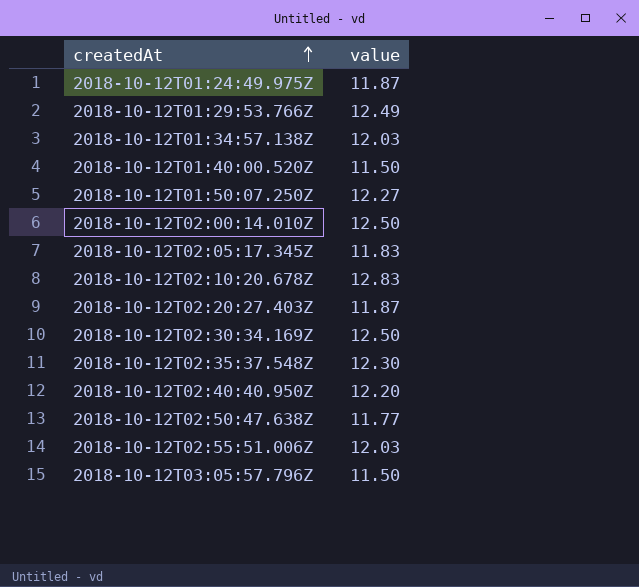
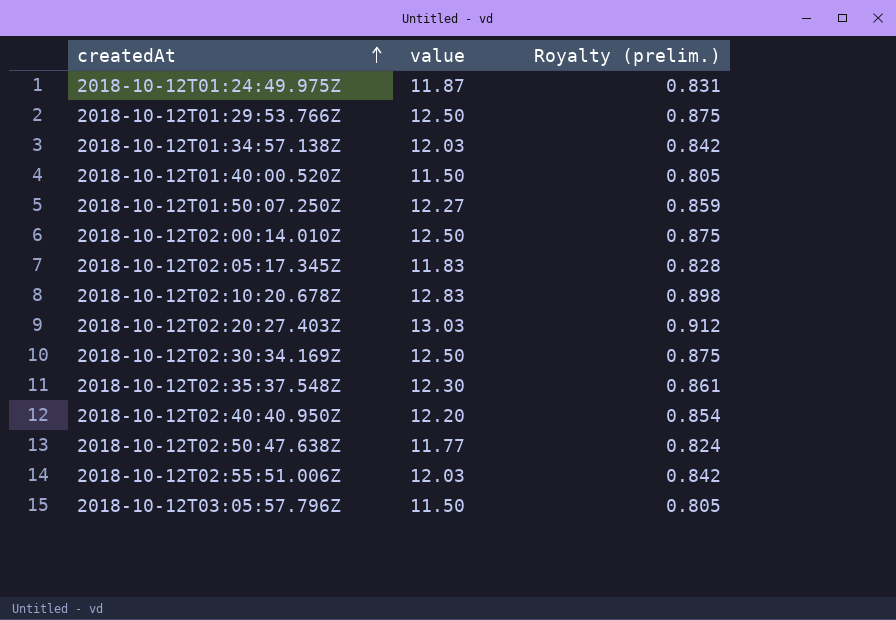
column Royalty (prelim.) | formula: none -> [value] * 0.07
2018-10-12T01:29:53.766Z | value: 12.49 -> 12.50
2018-10-12T02:20:27.403Z | value: 11.87 -> 13.03

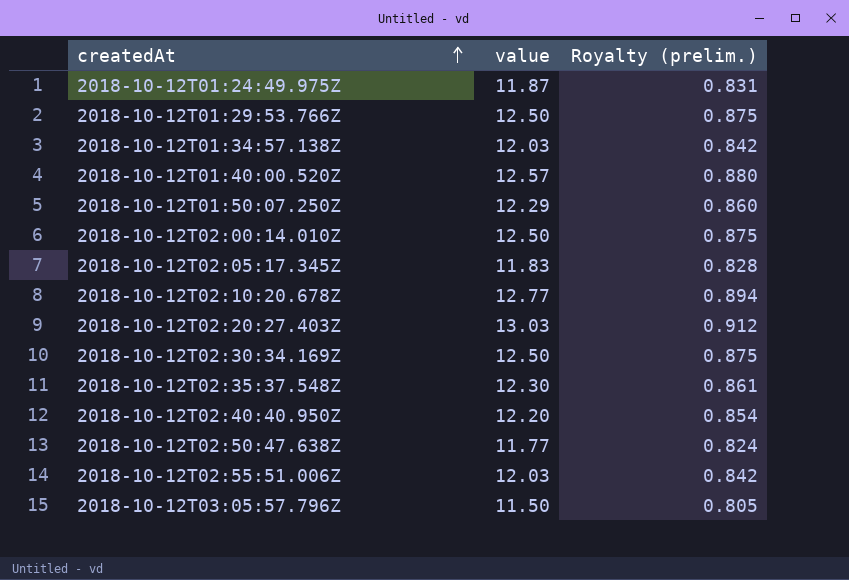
2018-10-12T01:40:00.520Z | value: 11.50 -> 12.57
2018-10-12T01:40:00.520Z | Royalty (prelim.): 0.805 -> 0.880
2018-10-12T01:50:07.250Z | value: 12.27 -> 12.29
2018-10-12T01:50:07.250Z | Royalty (prelim.): 0.859 -> 0.860
2018-10-12T02:10:20.678Z | value: 12.83 -> 12.77
2018-10-12T02:10:20.678Z | Royalty (prelim.): 0.898 -> 0.894

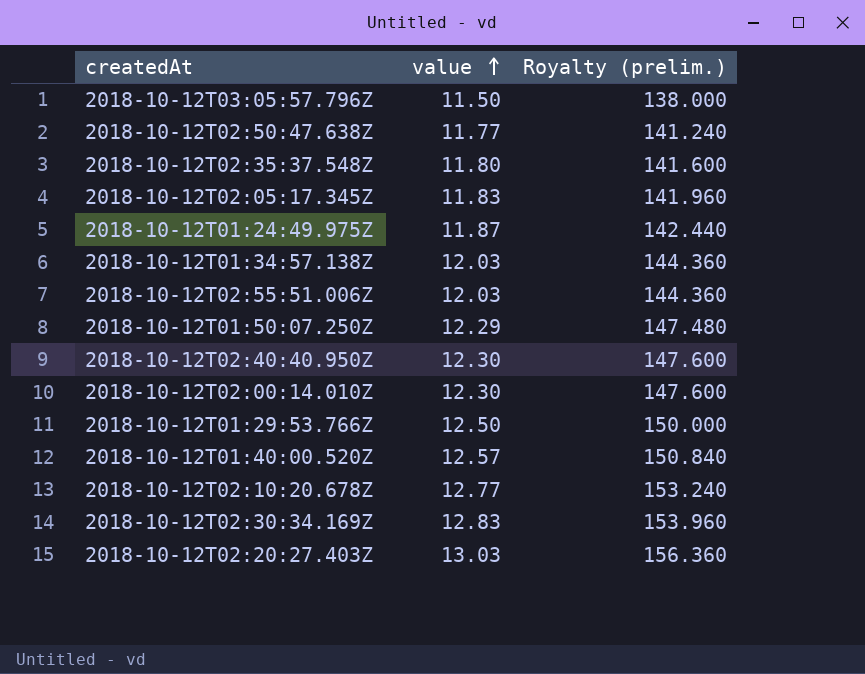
row order: createdAt ascending -> value ascending
column Royalty (prelim.) | formula: [value] * 0.07 -> [value] * 12
2018-10-12T02:35:37.548Z | value: 12.30 -> 11.80
2018-10-12T02:40:40.950Z | value: 12.20 -> 12.30
2018-10-12T02:00:14.010Z | value: 12.50 -> 12.30
2018-10-12T02:30:34.169Z | value: 12.50 -> 12.83

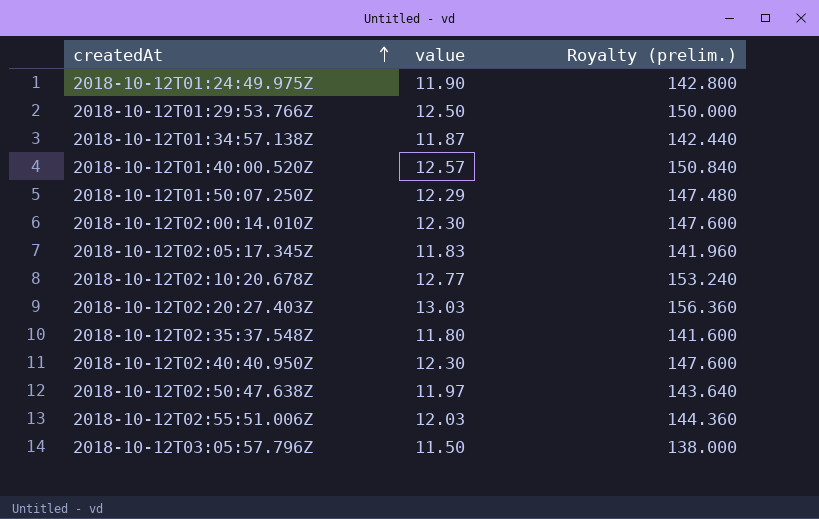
row order: value ascending -> createdAt ascending
row 2018-10-12T02:30:34.169Z: 12.83 | 153.960 -> none
2018-10-12T01:24:49.975Z | value: 11.87 -> 11.90
2018-10-12T01:24:49.975Z | Royalty (prelim.): 142.440 -> 142.800
2018-10-12T01:34:57.138Z | value: 12.03 -> 11.87
2018-10-12T01:34:57.138Z | Royalty (prelim.): 144.360 -> 142.440
2018-10-12T02:50:47.638Z | value: 11.77 -> 11.97
2018-10-12T02:50:47.638Z | Royalty (prelim.): 141.240 -> 143.640

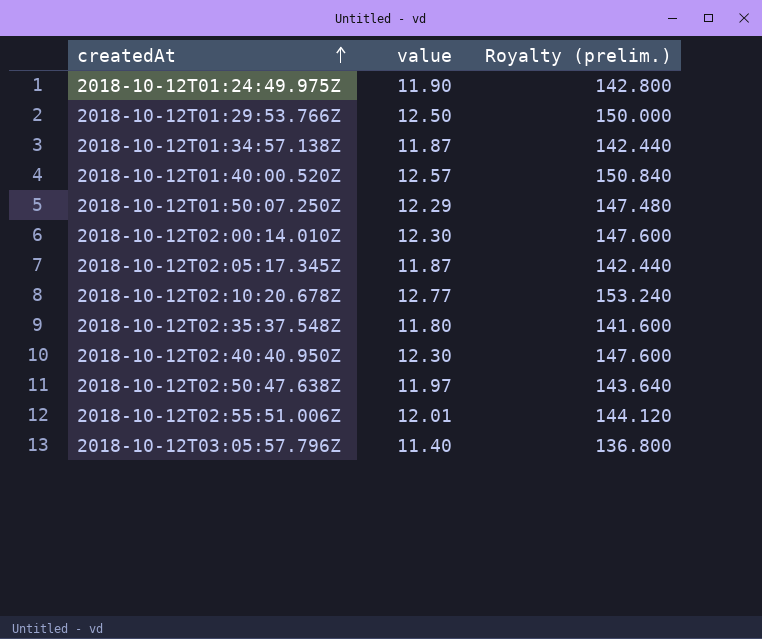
row 2018-10-12T02:20:27.403Z: 13.03 | 156.360 -> none
2018-10-12T02:05:17.345Z | value: 11.83 -> 11.87
2018-10-12T02:05:17.345Z | Royalty (prelim.): 141.960 -> 142.440
2018-10-12T02:55:51.006Z | value: 12.03 -> 12.01
2018-10-12T02:55:51.006Z | Royalty (prelim.): 144.360 -> 144.120
2018-10-12T03:05:57.796Z | value: 11.50 -> 11.40
2018-10-12T03:05:57.796Z | Royalty (prelim.): 138.000 -> 136.800

